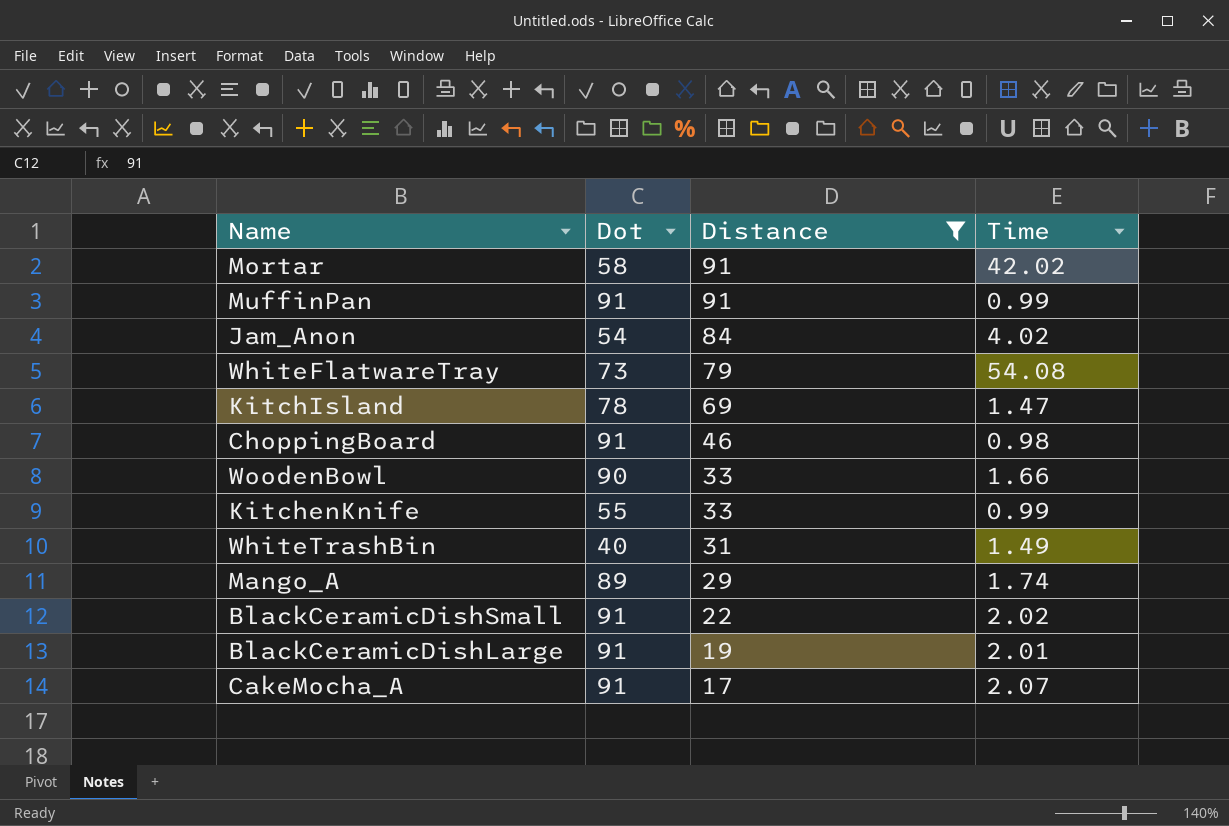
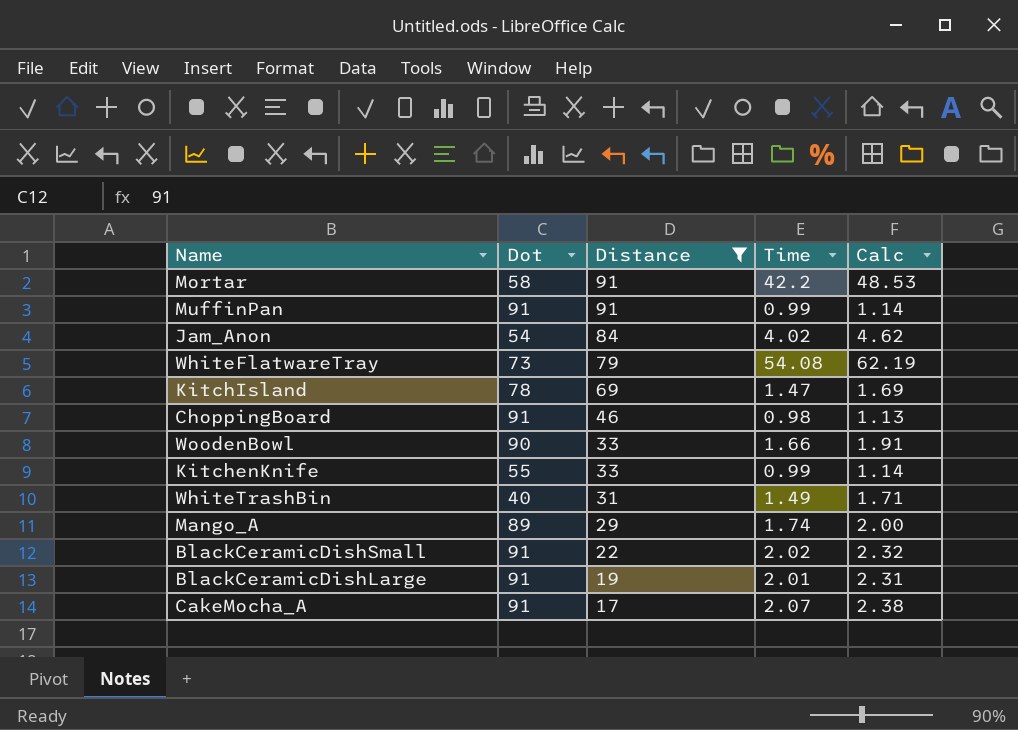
column Calc | formula: none -> [Time] * 1.15
Mortar | Time: 42.02 -> 42.2

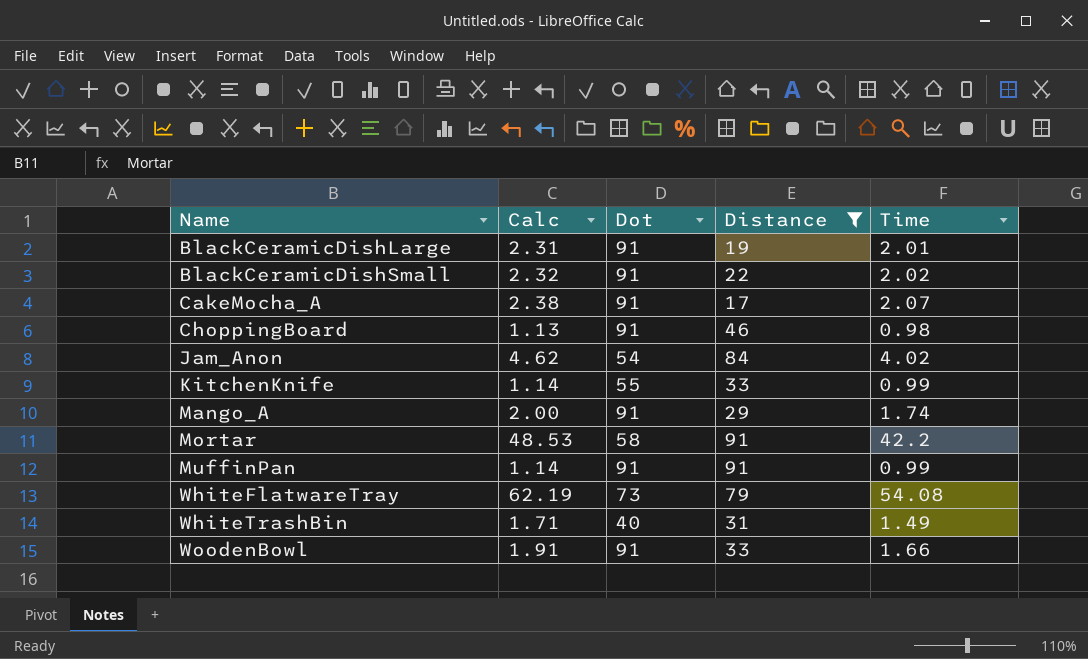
row order: Distance descending -> Name ascending
column Calc | position: 5 -> 2
row KitchIsland: 78 | 69 | 1.47 | 1.69 -> none
Mango_A | Dot: 89 -> 91
WoodenBowl | Dot: 90 -> 91

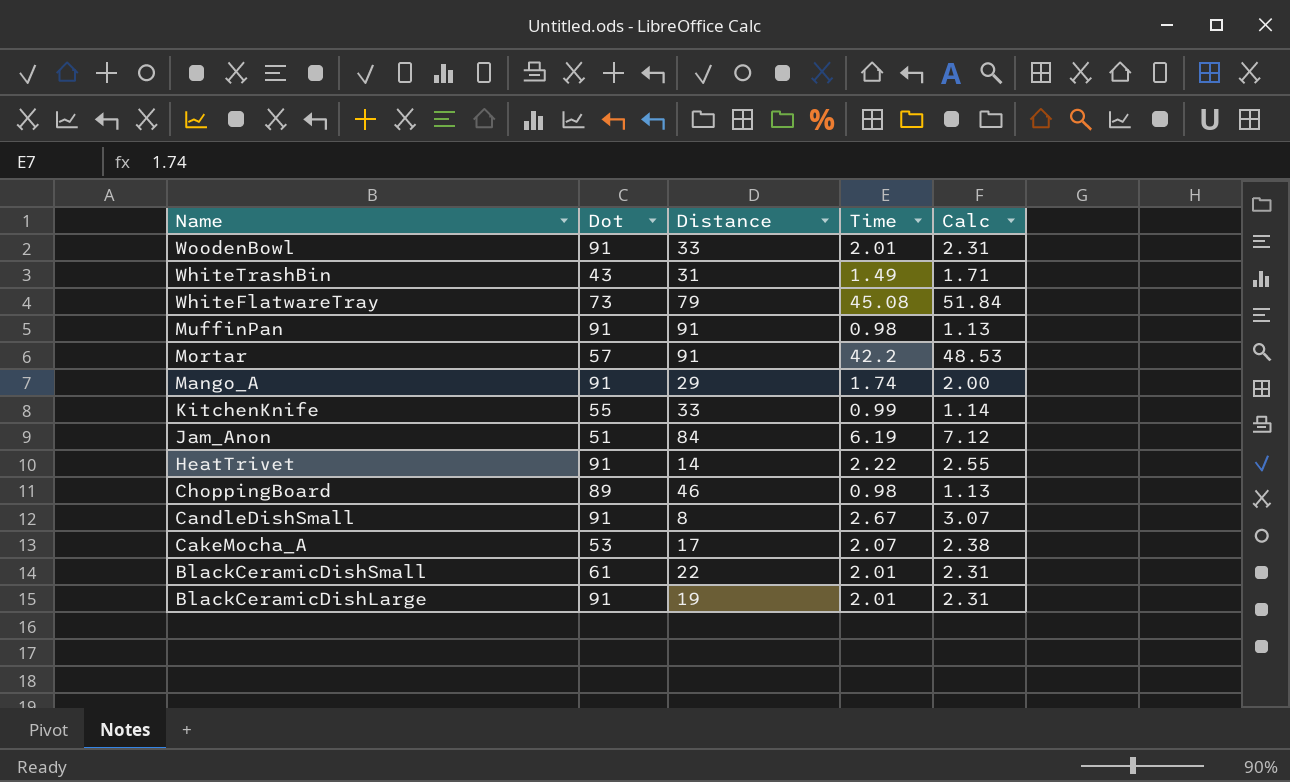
filter: Distance >= 17 -> none
row order: Name ascending -> Name descending
column Calc | position: 2 -> 5
WoodenBowl | Time: 1.66 -> 2.01
WoodenBowl | Calc: 1.91 -> 2.31
WhiteTrashBin | Dot: 40 -> 43
WhiteFlatwareTray | Time: 54.08 -> 45.08
WhiteFlatwareTray | Calc: 62.19 -> 51.84
MuffinPan | Time: 0.99 -> 0.98
MuffinPan | Calc: 1.14 -> 1.13
Mortar | Dot: 58 -> 57
Jam_Anon | Dot: 54 -> 51
Jam_Anon | Time: 4.02 -> 6.19
Jam_Anon | Calc: 4.62 -> 7.12
ChoppingBoard | Dot: 91 -> 89
CakeMocha_A | Dot: 91 -> 53
BlackCeramicDishSmall | Dot: 91 -> 61
BlackCeramicDishSmall | Time: 2.02 -> 2.01
BlackCeramicDishSmall | Calc: 2.32 -> 2.31

